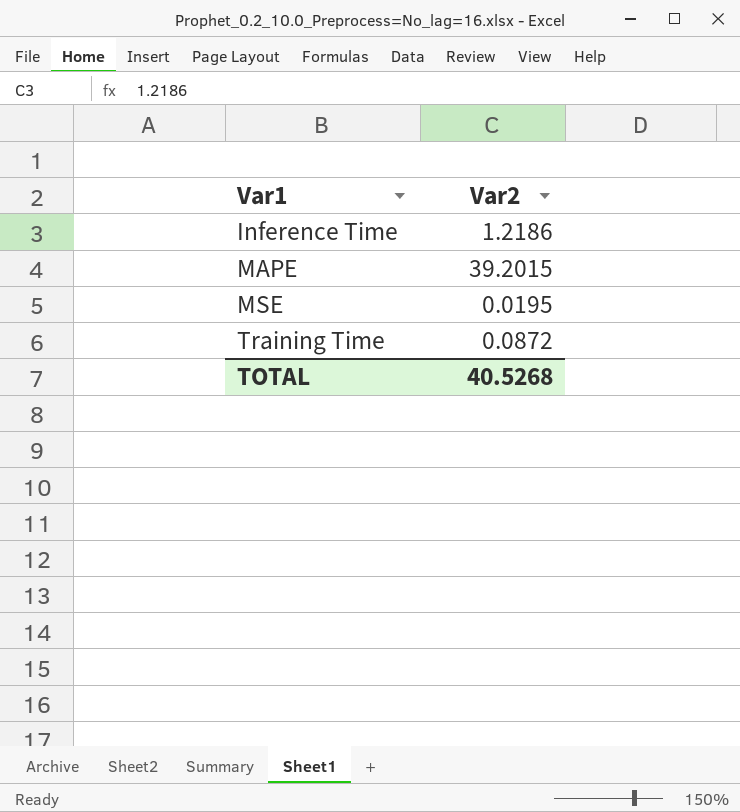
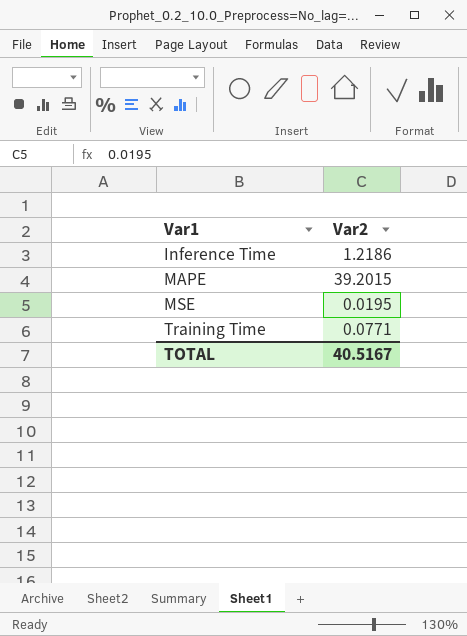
Training Time | Var2: 0.0872 -> 0.0771
TOTAL | Var2: 40.5268 -> 40.5167

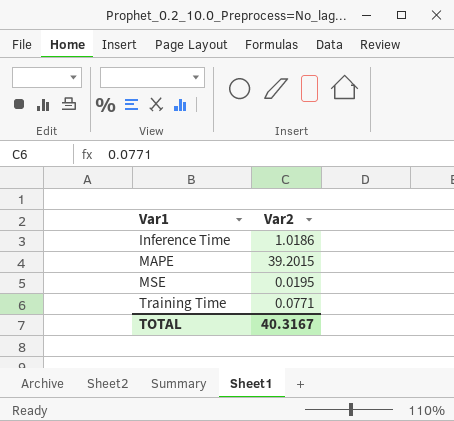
Inference Time | Var2: 1.2186 -> 1.0186
TOTAL | Var2: 40.5167 -> 40.3167

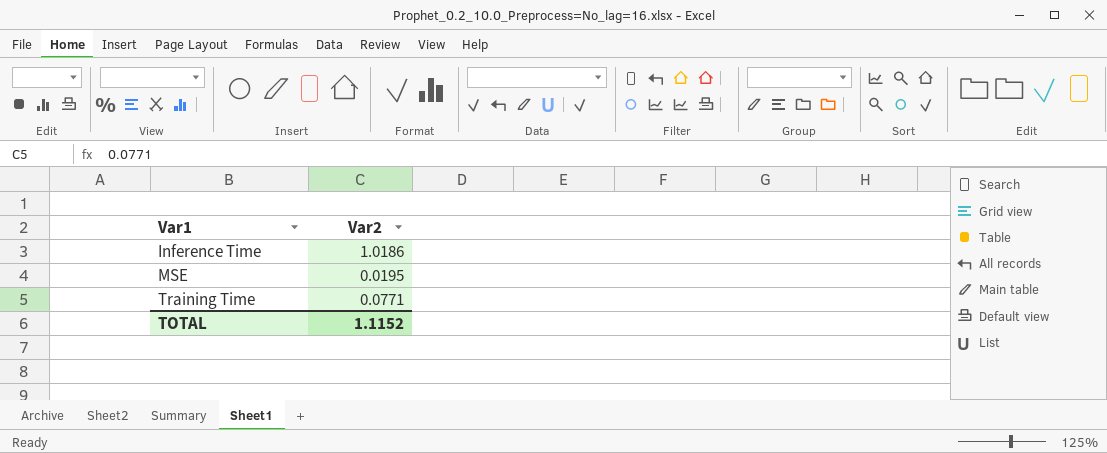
row MAPE: 39.2015 -> none
TOTAL | Var2: 40.3167 -> 1.1152

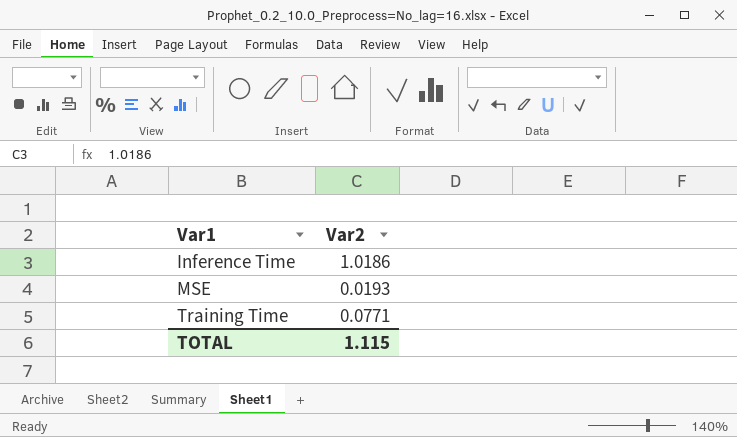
MSE | Var2: 0.0195 -> 0.0193
TOTAL | Var2: 1.1152 -> 1.115

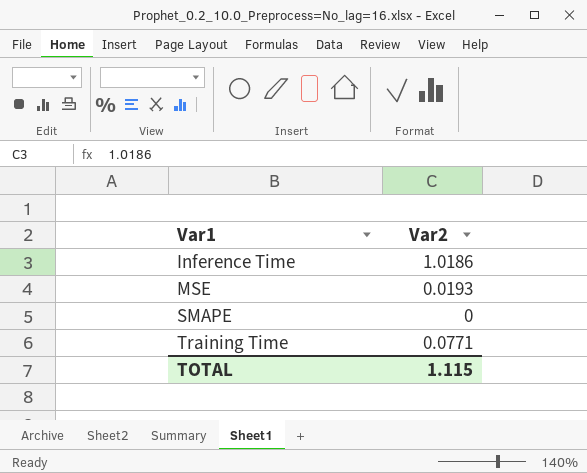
row SMAPE: none -> 0

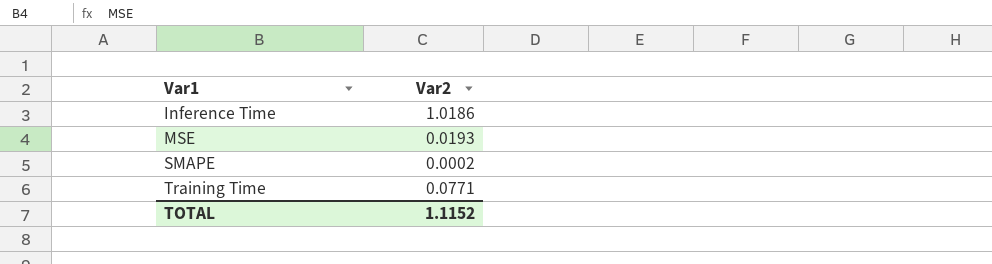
SMAPE | Var2: 0 -> 0.0002
TOTAL | Var2: 1.115 -> 1.1152

